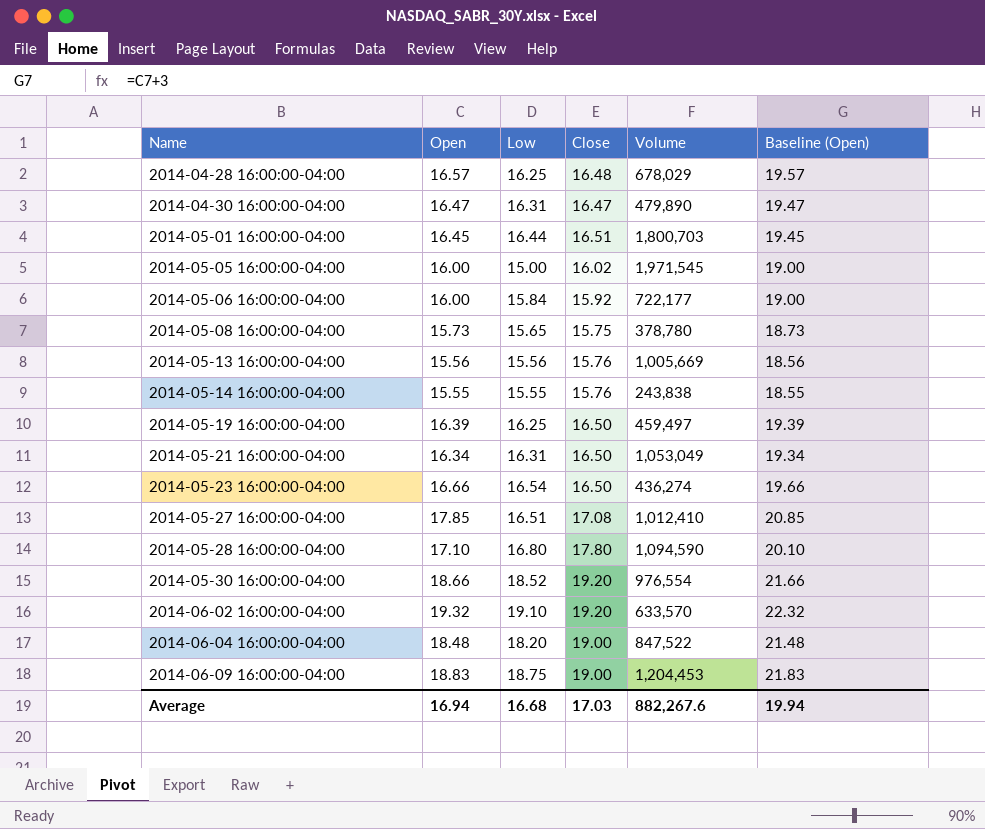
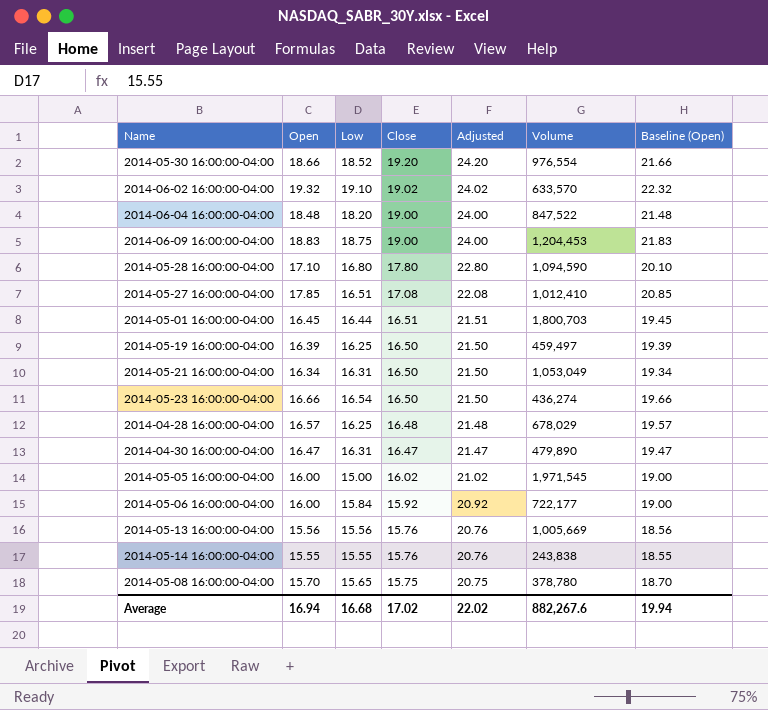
row order: Name ascending -> Close descending
column Adjusted | formula: none -> [Close] + 5
2014-06-02 16:00:00-04:00 | Close: 19.20 -> 19.02
2014-05-08 16:00:00-04:00 | Open: 15.73 -> 15.70
2014-05-08 16:00:00-04:00 | Baseline (Open): 18.73 -> 18.70
Average | Close: 17.03 -> 17.02

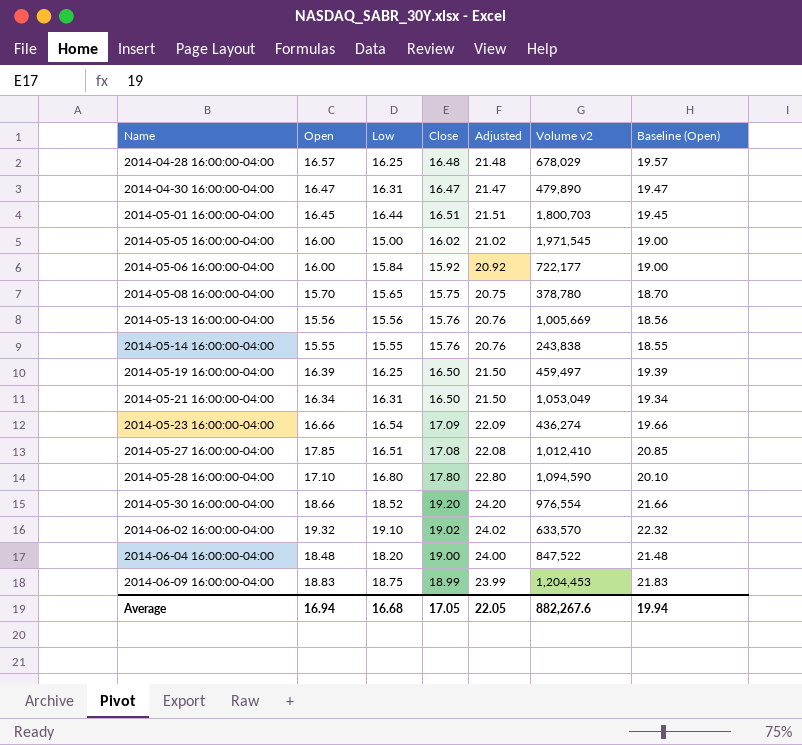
row order: Close descending -> Name ascending
column name: Volume -> Volume v2
2014-05-23 16:00:00-04:00 | Close: 16.50 -> 17.09
2014-05-23 16:00:00-04:00 | Adjusted: 21.50 -> 22.09
2014-06-09 16:00:00-04:00 | Close: 19.00 -> 18.99
2014-06-09 16:00:00-04:00 | Adjusted: 24.00 -> 23.99
Average | Close: 17.02 -> 17.05
Average | Adjusted: 22.02 -> 22.05

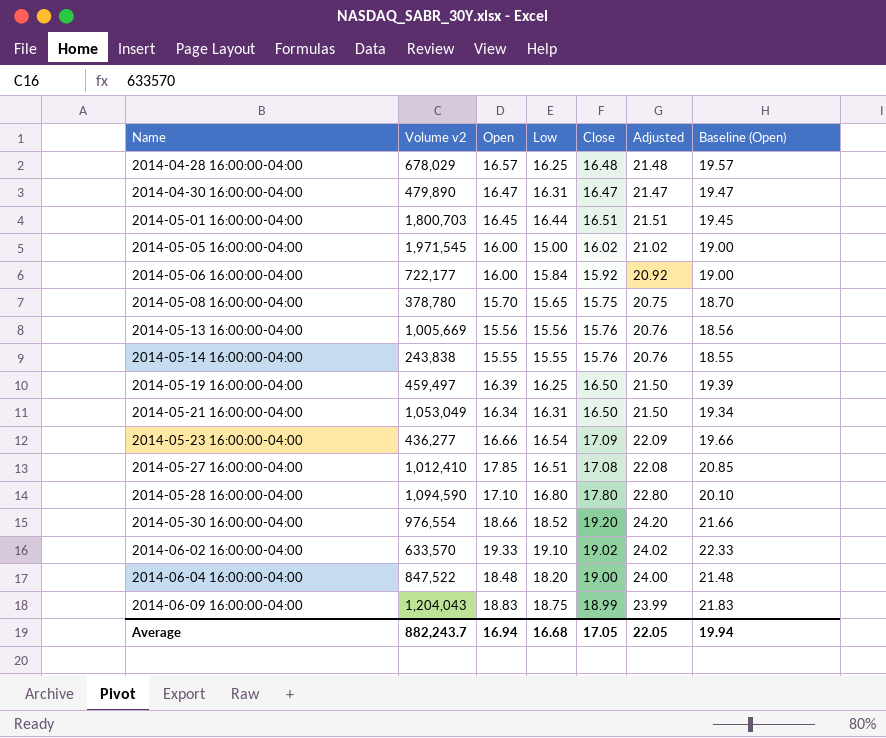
column Volume v2 | position: 6 -> 2
2014-05-23 16:00:00-04:00 | Volume v2: 436,274 -> 436,277
2014-06-02 16:00:00-04:00 | Open: 19.32 -> 19.33
2014-06-02 16:00:00-04:00 | Baseline (Open): 22.32 -> 22.33
2014-06-09 16:00:00-04:00 | Volume v2: 1,204,453 -> 1,204,043
Average | Volume v2: 882,267.6 -> 882,243.7

